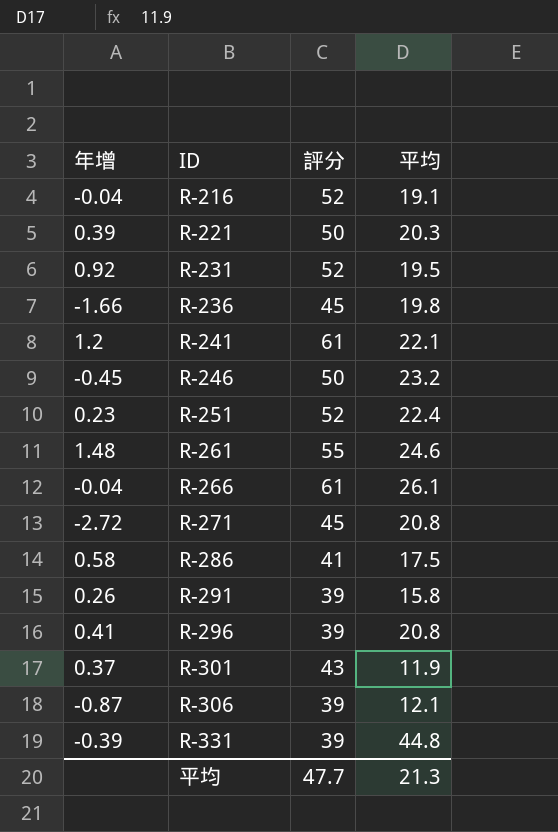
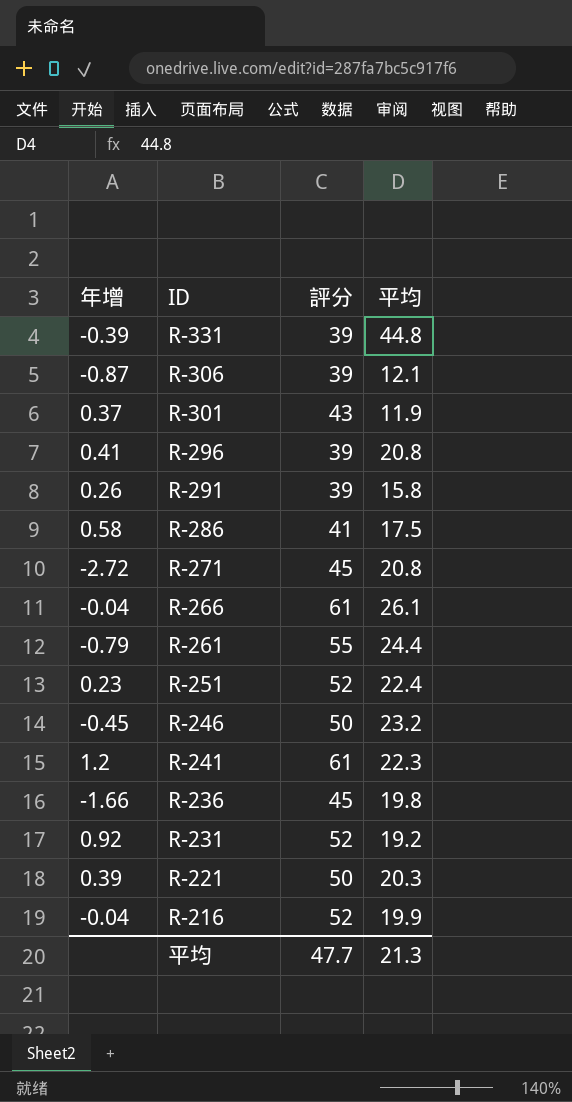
row order: ID ascending -> ID descending
R-261 | 年增: 1.48 -> -0.79
R-261 | 平均: 24.6 -> 24.4
R-241 | 平均: 22.1 -> 22.3
R-231 | 平均: 19.5 -> 19.2
R-216 | 平均: 19.1 -> 19.9

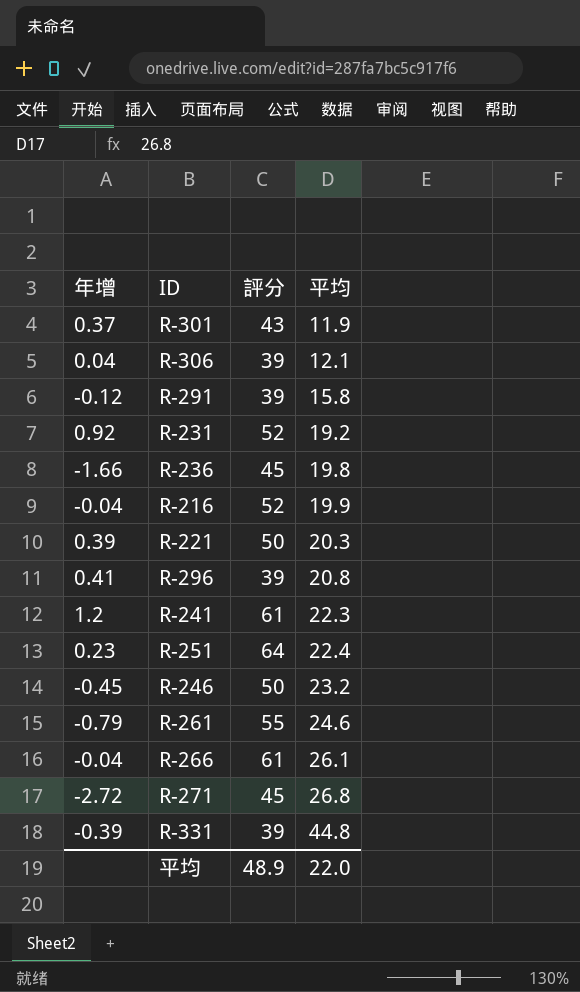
row order: ID descending -> 平均 ascending
row R-286: 0.58 | 41 | 17.5 -> none
R-306 | 年增: -0.87 -> 0.04
R-291 | 年增: 0.26 -> -0.12
R-251 | 評分: 52 -> 64
R-261 | 平均: 24.4 -> 24.6
R-271 | 平均: 20.8 -> 26.8
平均 | 評分: 47.7 -> 48.9
平均 | 平均: 21.3 -> 22.0

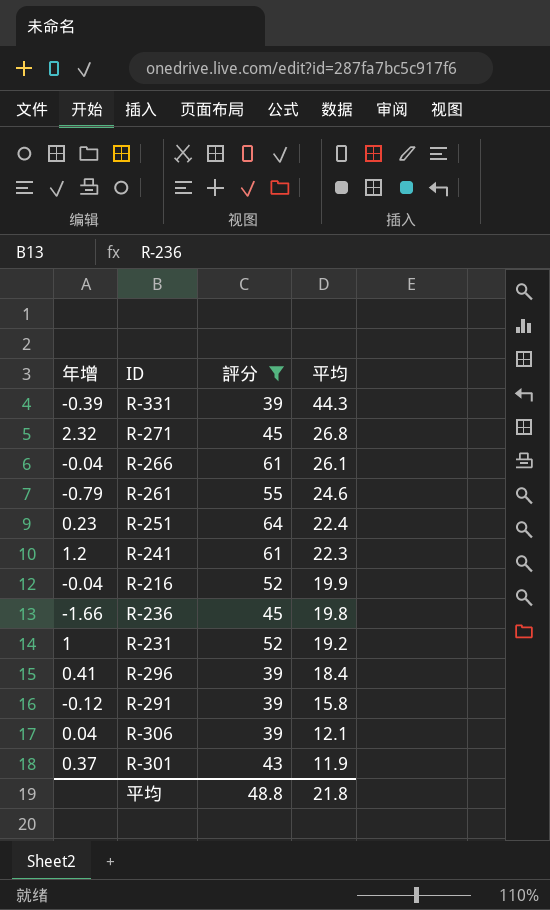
filter: none -> 評分 != 50
row order: 平均 ascending -> 平均 descending
R-331 | 平均: 44.8 -> 44.3
R-271 | 年增: -2.72 -> 2.32
R-231 | 年增: 0.92 -> 1
R-296 | 平均: 20.8 -> 18.4
平均 | 評分: 48.9 -> 48.8
平均 | 平均: 22.0 -> 21.8

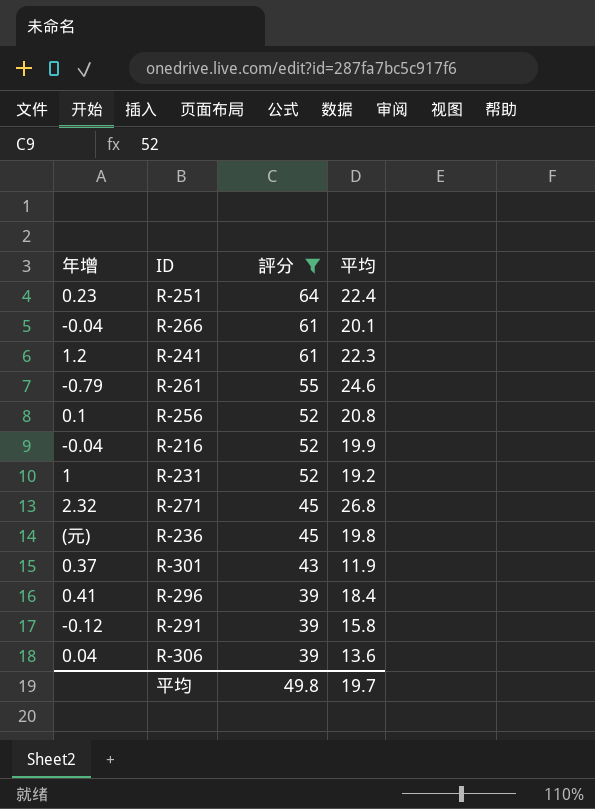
row order: 平均 descending -> 評分 descending
row R-331: -0.39 | 39 | 44.3 -> none
R-266 | 平均: 26.1 -> 20.1
row R-256: none -> 0.1 | 52 | 20.8
R-236 | 年增: -1.66 -> (元)
R-306 | 平均: 12.1 -> 13.6
平均 | 評分: 48.8 -> 49.8
平均 | 平均: 21.8 -> 19.7

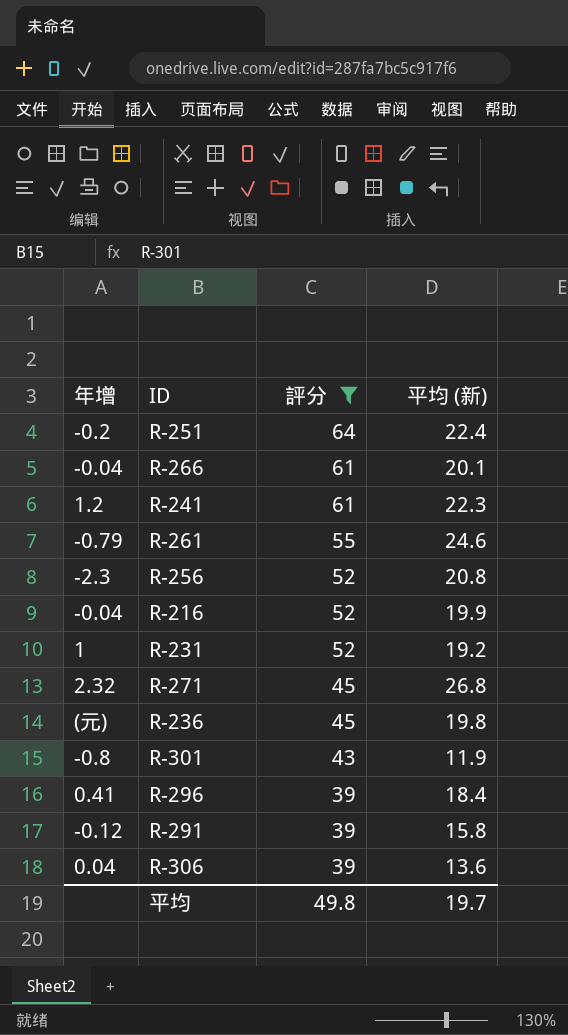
column name: 平均 -> 平均 (新)
R-251 | 年增: 0.23 -> -0.2
R-256 | 年增: 0.1 -> -2.3
R-301 | 年增: 0.37 -> -0.8

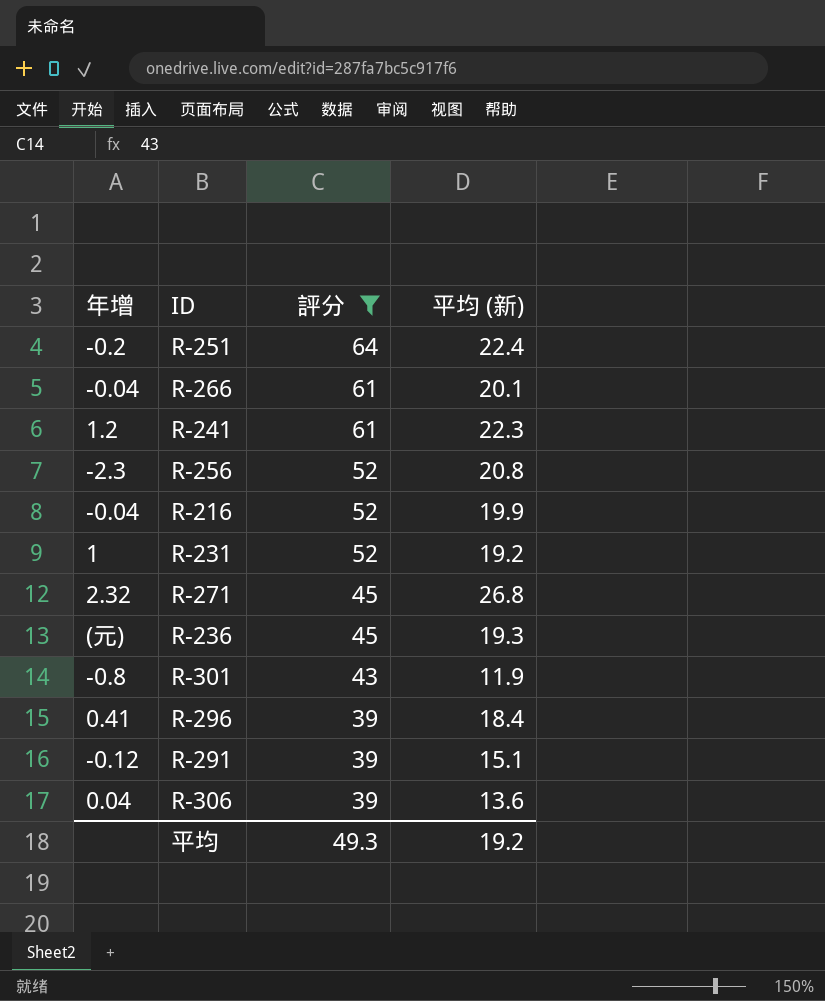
row R-261: -0.79 | 55 | 24.6 -> none
R-236 | 平均 (新): 19.8 -> 19.3
R-291 | 平均 (新): 15.8 -> 15.1
平均 | 評分: 49.8 -> 49.3
平均 | 平均 (新): 19.7 -> 19.2

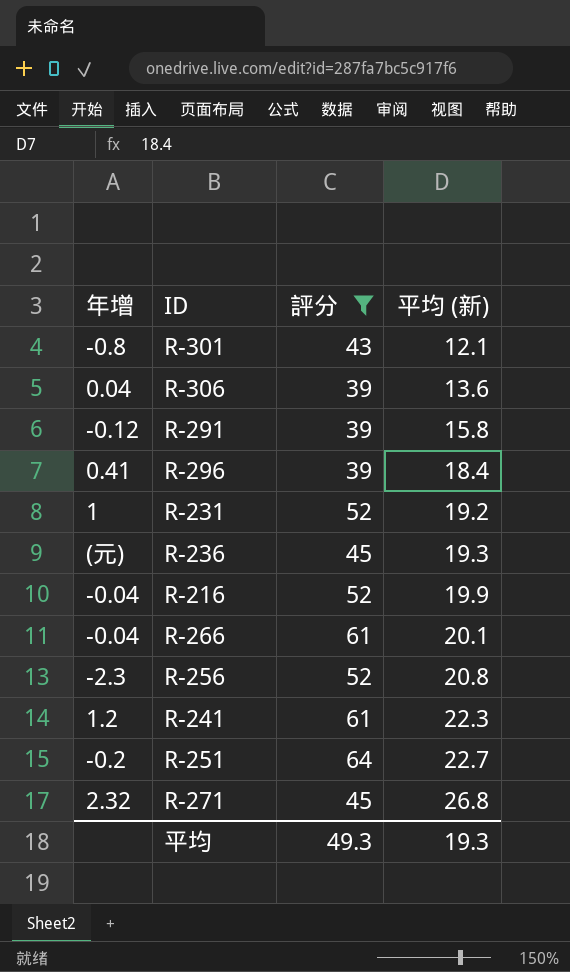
row order: 評分 descending -> 平均 (新) ascending
R-301 | 平均 (新): 11.9 -> 12.1
R-291 | 平均 (新): 15.1 -> 15.8
R-251 | 平均 (新): 22.4 -> 22.7
平均 | 平均 (新): 19.2 -> 19.3

